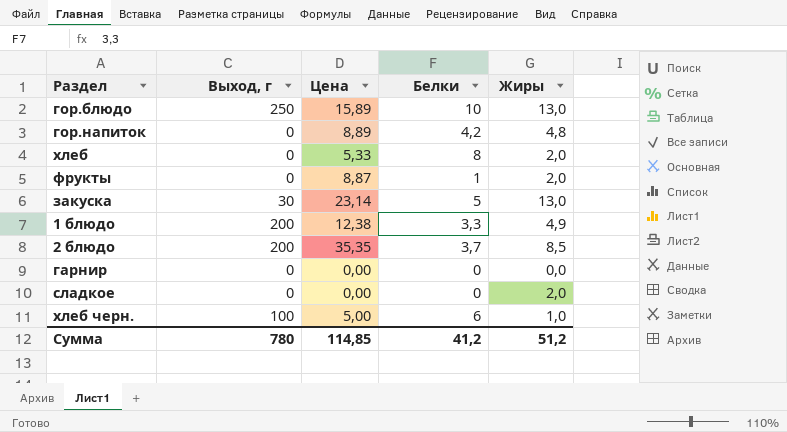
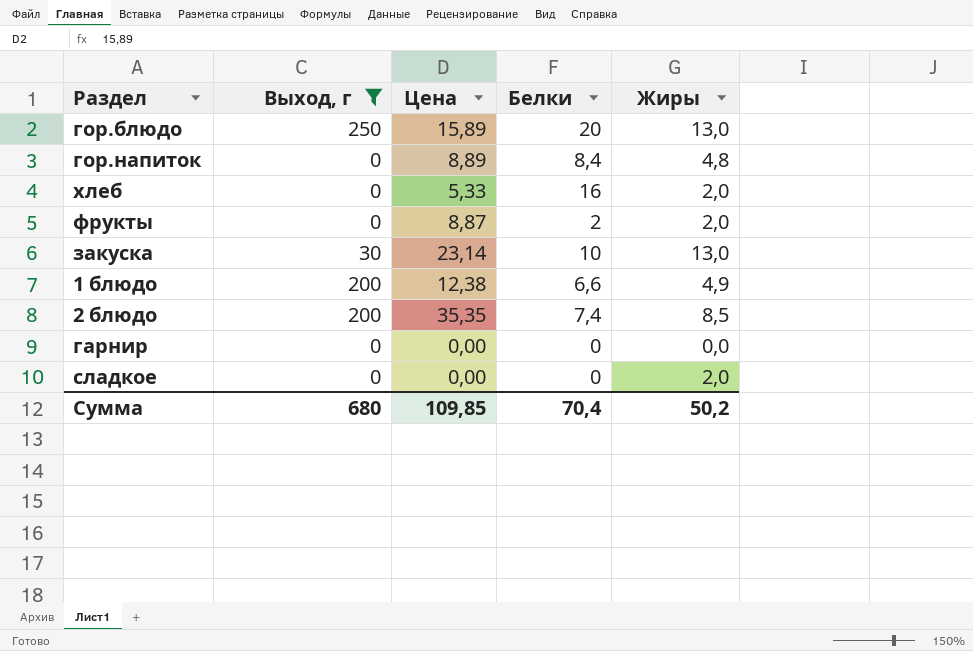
filter: none -> Выход, г != 100
гор.блюдо | Белки: 10 -> 20
гор.напиток | Белки: 4,2 -> 8,4
хлеб | Белки: 8 -> 16
фрукты | Белки: 1 -> 2
закуска | Белки: 5 -> 10
1 блюдо | Белки: 3,3 -> 6,6
2 блюдо | Белки: 3,7 -> 7,4
Сумма | Выход, г: 780 -> 680
Сумма | Цена: 114,85 -> 109,85
Сумма | Белки: 41,2 -> 70,4
Сумма | Жиры: 51,2 -> 50,2

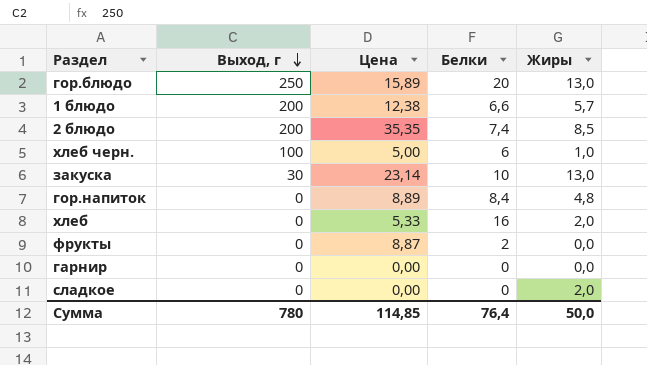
filter: Выход, г != 100 -> none
row order: none -> Выход, г descending
1 блюдо | Жиры: 4,9 -> 5,7
фрукты | Жиры: 2,0 -> 0,0
Сумма | Выход, г: 680 -> 780
Сумма | Цена: 109,85 -> 114,85
Сумма | Белки: 70,4 -> 76,4
Сумма | Жиры: 50,2 -> 50,0

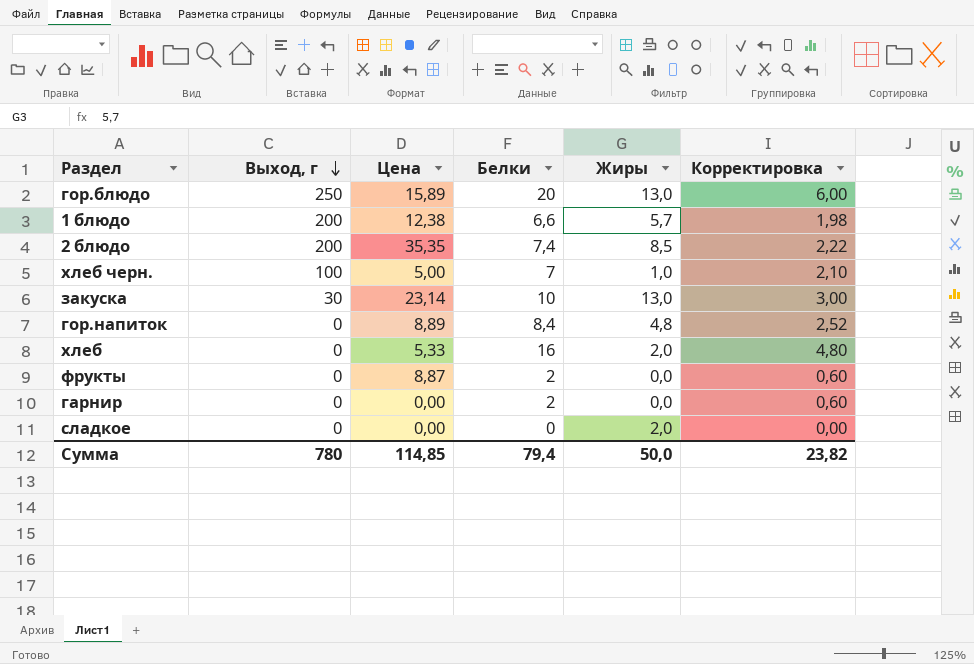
column Корректировка | formula: none -> [Белки] * 0,3
хлеб черн. | Белки: 6 -> 7
гарнир | Белки: 0 -> 2
Сумма | Белки: 76,4 -> 79,4

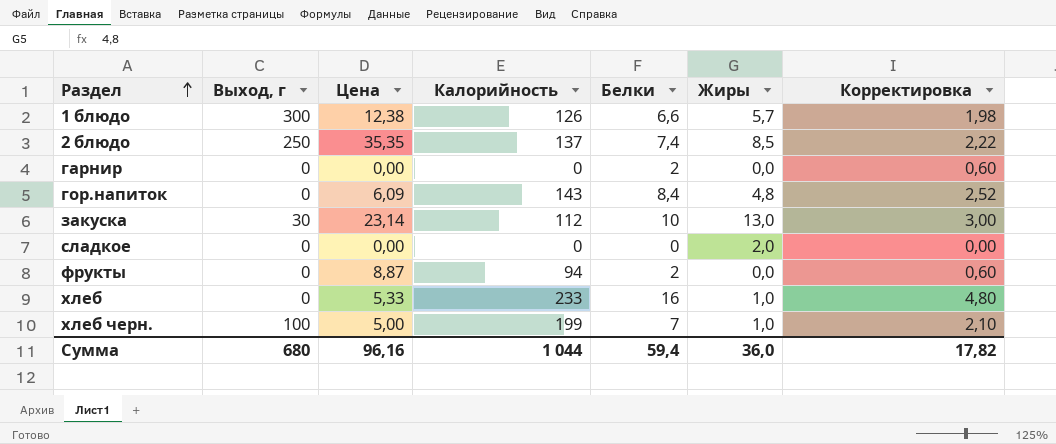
row order: Выход, г descending -> Раздел ascending
column Калорийность | position: none -> 4
row гор.блюдо: 250 | 15,89 | 20 | 13,0 | 6,00 -> none
1 блюдо | Выход, г: 200 -> 300
2 блюдо | Выход, г: 200 -> 250
гор.напиток | Цена: 8,89 -> 6,09
хлеб | Жиры: 2,0 -> 1,0
Сумма | Выход, г: 780 -> 680
Сумма | Цена: 114,85 -> 96,16
Сумма | Белки: 79,4 -> 59,4
Сумма | Жиры: 50,0 -> 36,0
Сумма | Корректировка: 23,82 -> 17,82

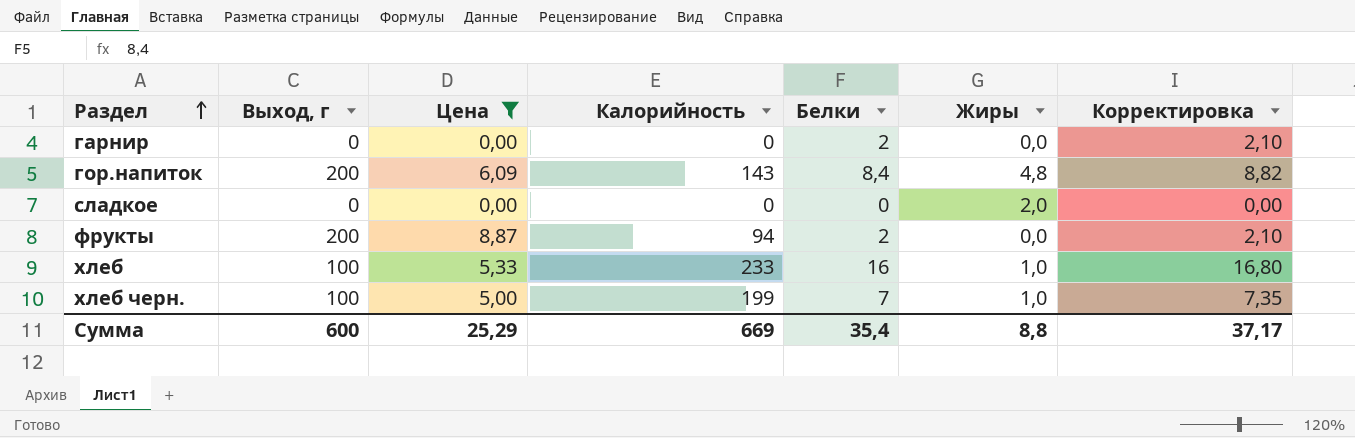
filter: none -> Цена <= 8,87
column Корректировка | formula: [Белки] * 0,3 -> [Белки] * 1,05
гор.напиток | Выход, г: 0 -> 200
фрукты | Выход, г: 0 -> 200
хлеб | Выход, г: 0 -> 100
Сумма | Выход, г: 680 -> 600
Сумма | Цена: 96,16 -> 25,29
Сумма | Калорийность: 1 044 -> 669
Сумма | Белки: 59,4 -> 35,4
Сумма | Жиры: 36,0 -> 8,8
Сумма | Корректировка: 17,82 -> 37,17

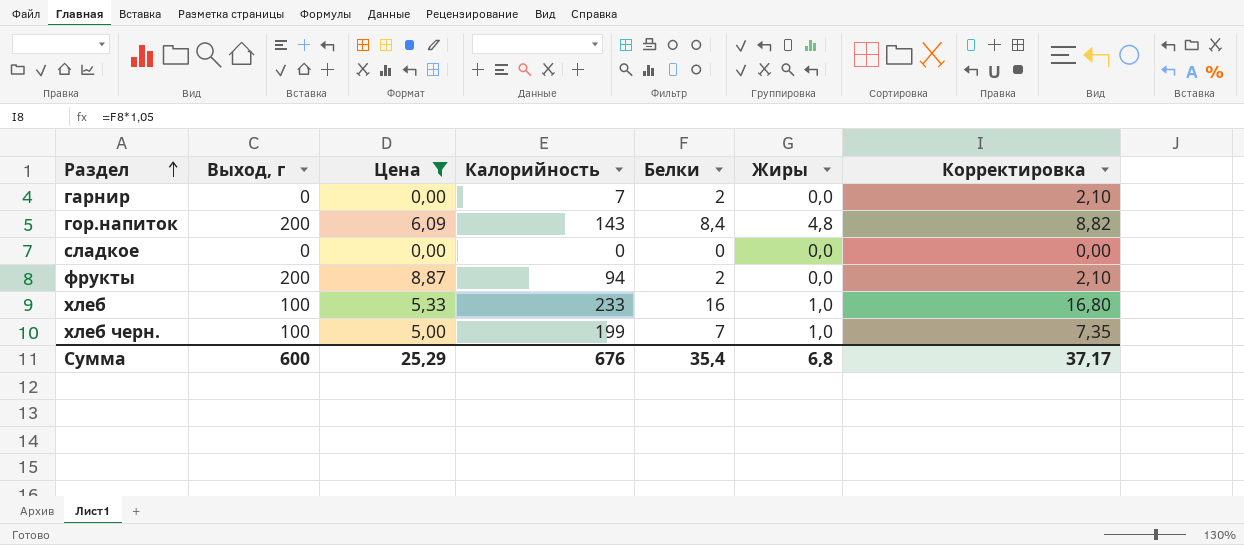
гарнир | Калорийность: 0 -> 7
сладкое | Жиры: 2,0 -> 0,0
Сумма | Калорийность: 669 -> 676
Сумма | Жиры: 8,8 -> 6,8

